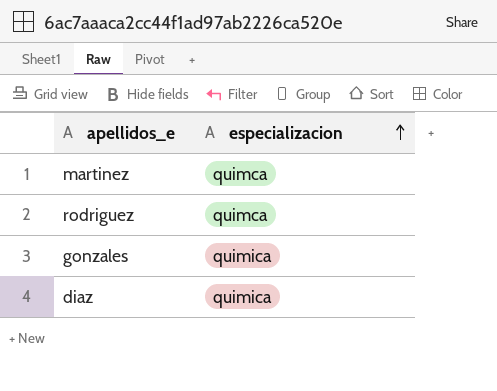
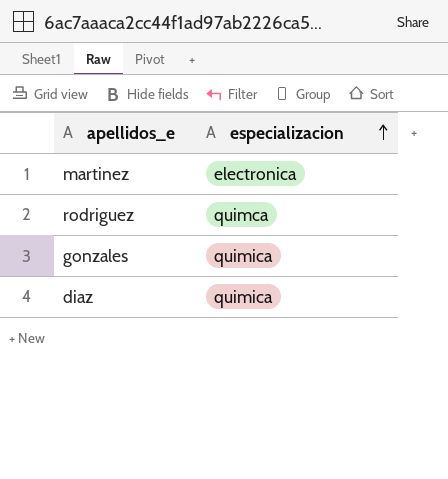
martinez | especializacion: quimca -> electronica

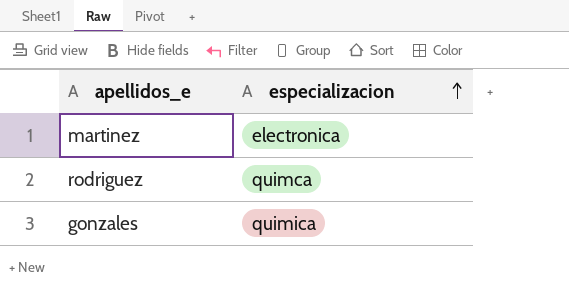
row diaz: quimica -> none

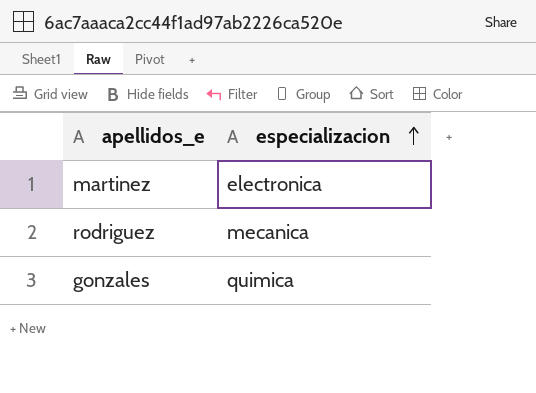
rodriguez | especializacion: quimca -> mecanica

